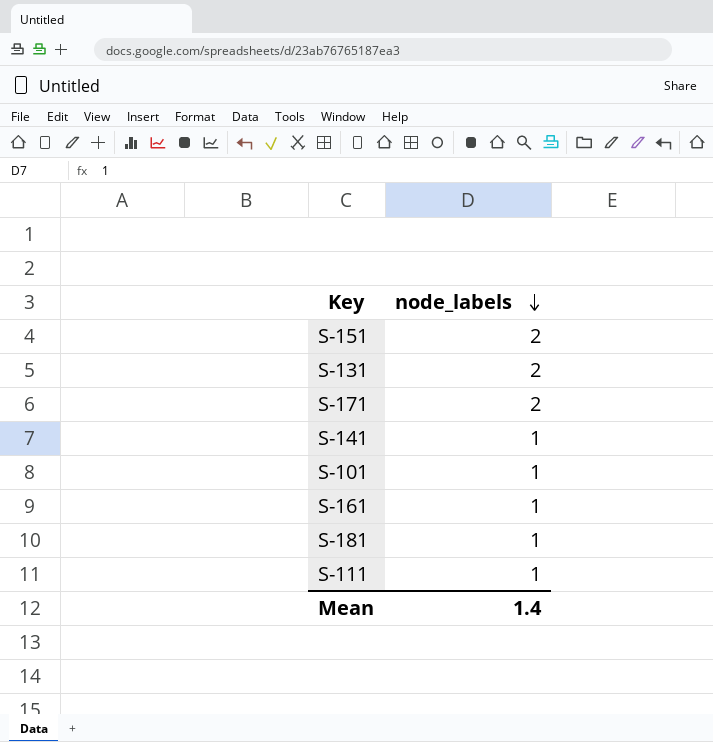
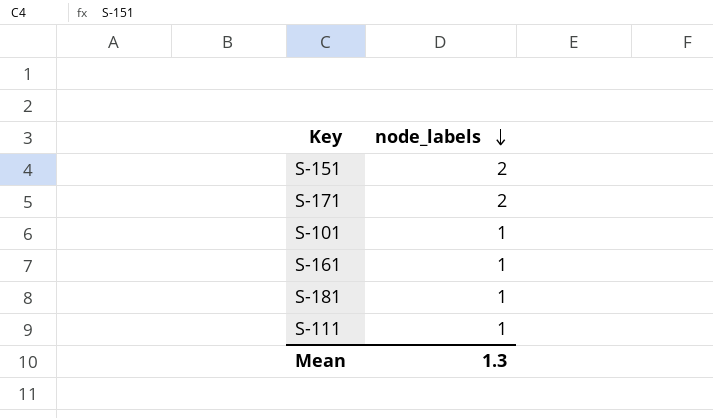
row S-131: 2 -> none
row S-141: 1 -> none
Mean | node_labels: 1.4 -> 1.3

